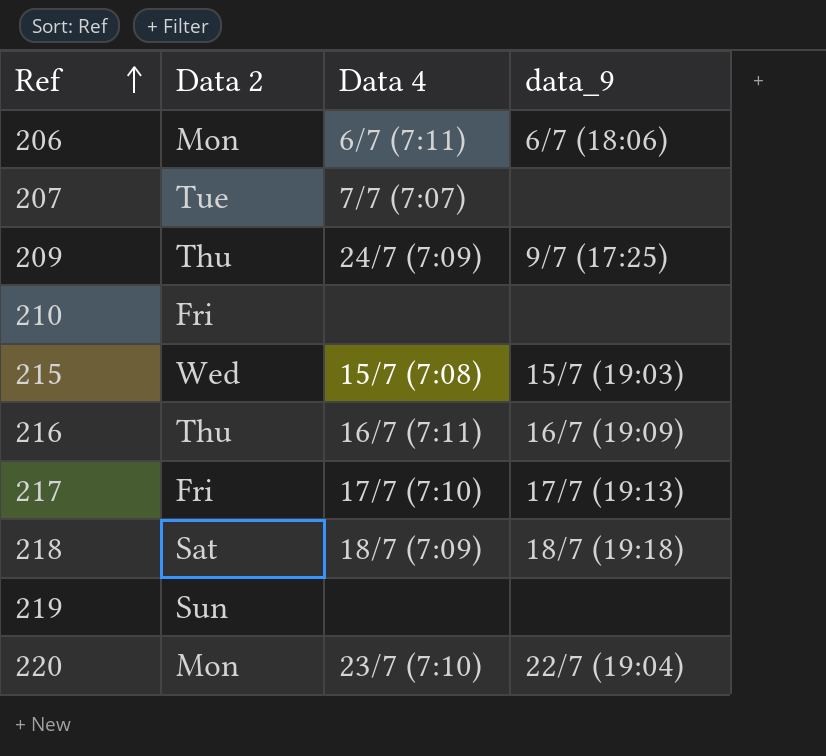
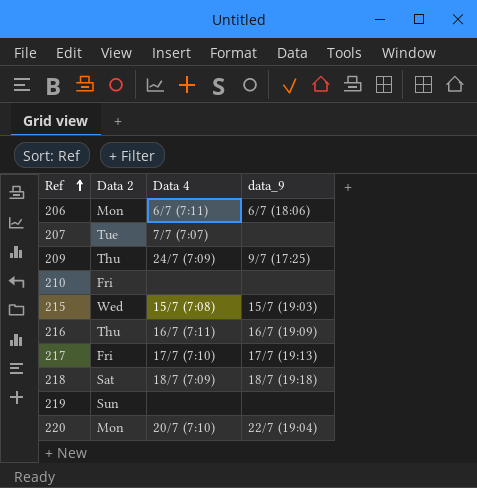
220 | Data 4: 23/7 (7:10) -> 20/7 (7:10)

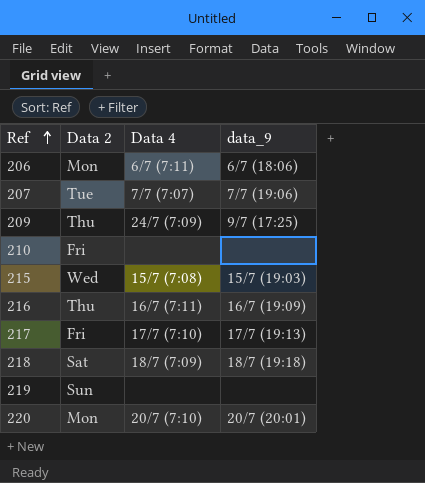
207 | data_9: none -> 7/7 (19:06)
220 | data_9: 22/7 (19:04) -> 20/7 (20:01)

